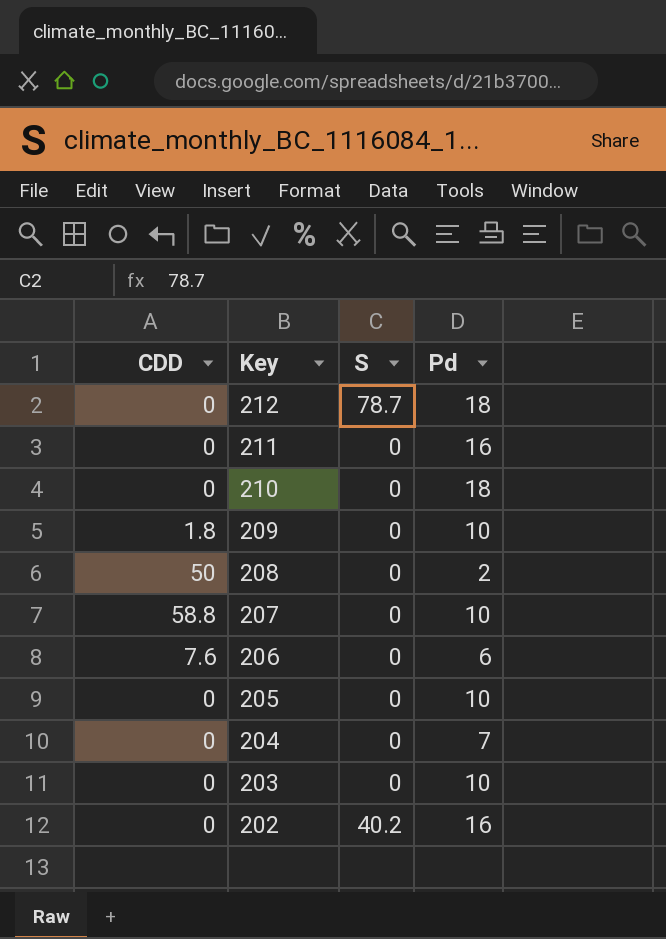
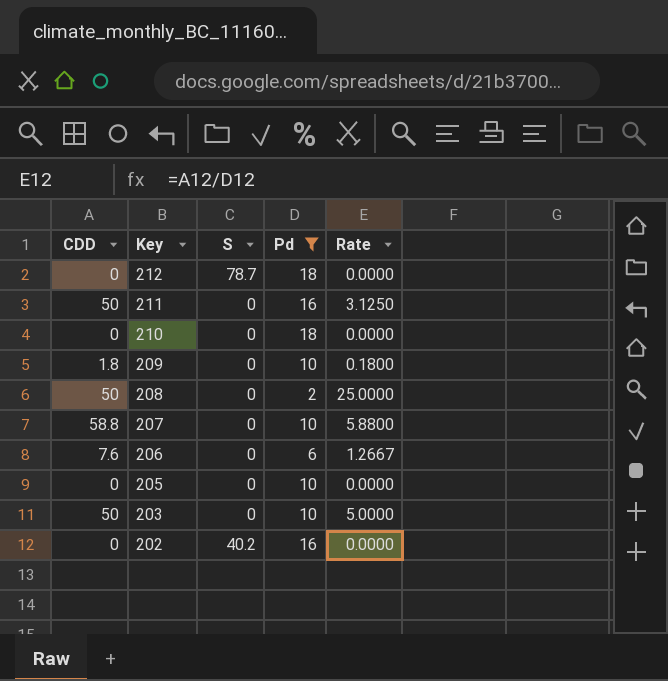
filter: none -> Pd != 7
column Rate | formula: none -> [CDD] / [Pd]
211 | CDD: 0 -> 50
203 | CDD: 0 -> 50

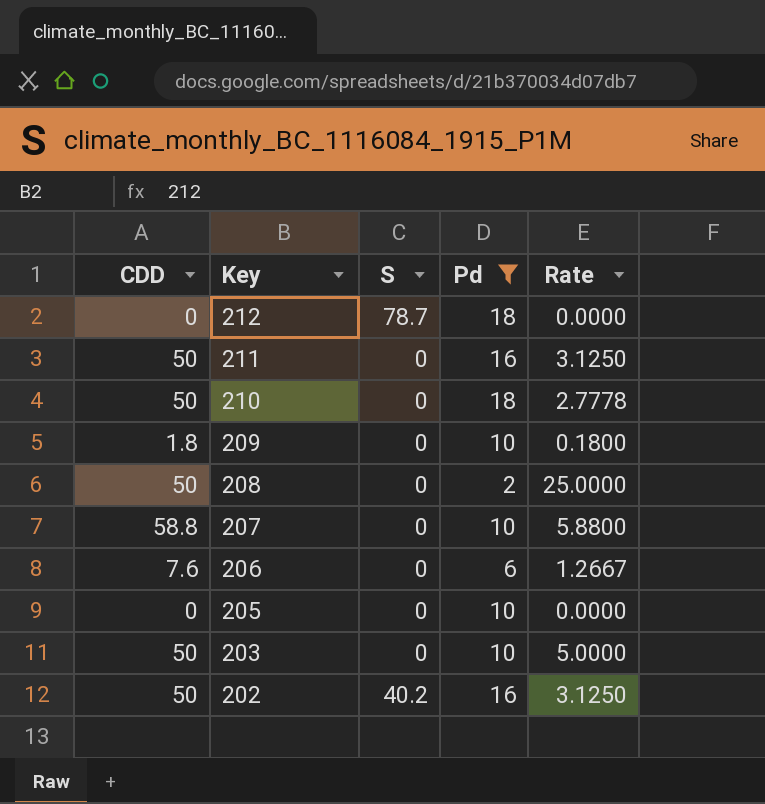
210 | CDD: 0 -> 50
210 | Rate: 0.0000 -> 2.7778
202 | CDD: 0 -> 50
202 | Rate: 0.0000 -> 3.1250

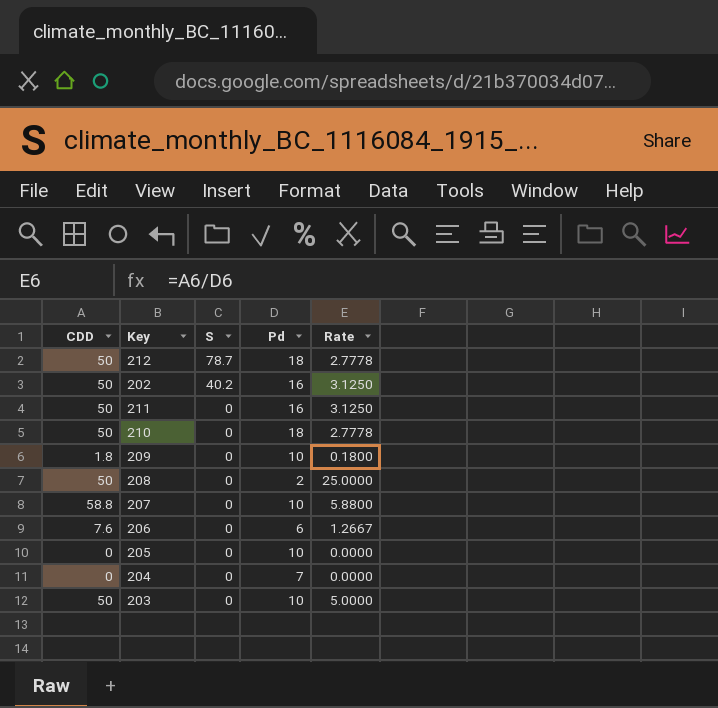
filter: Pd != 7 -> none
row order: Key descending -> S descending
212 | CDD: 0 -> 50
212 | Rate: 0.0000 -> 2.7778

